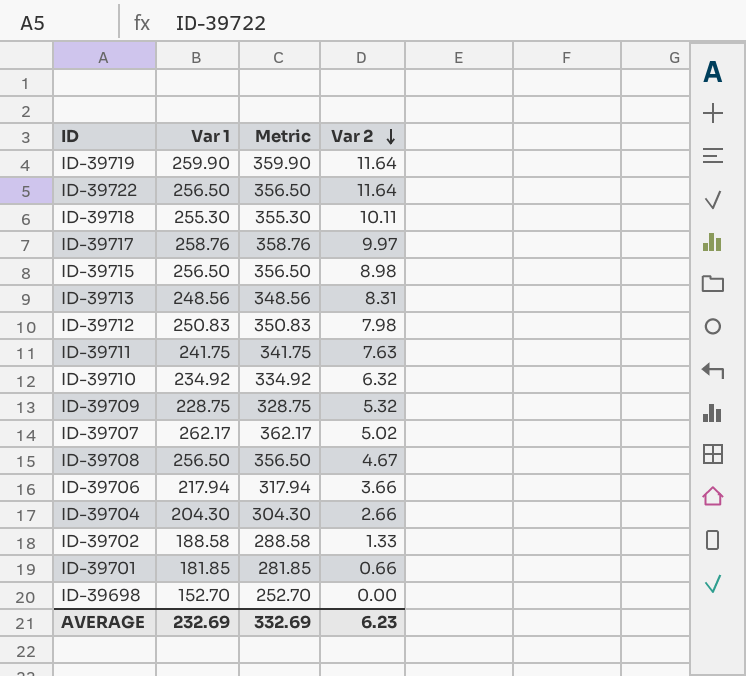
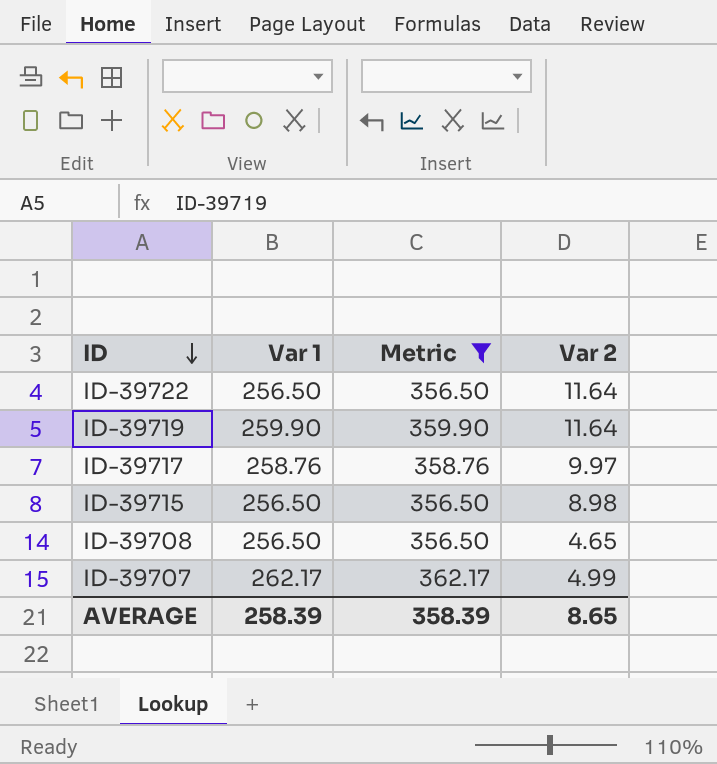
filter: none -> Metric >= 356.50
row order: Var 2 descending -> ID descending
ID-39708 | Var 2: 4.67 -> 4.65
ID-39707 | Var 2: 5.02 -> 4.99
AVERAGE | Var 1: 232.69 -> 258.39
AVERAGE | Metric: 332.69 -> 358.39
AVERAGE | Var 2: 6.23 -> 8.65

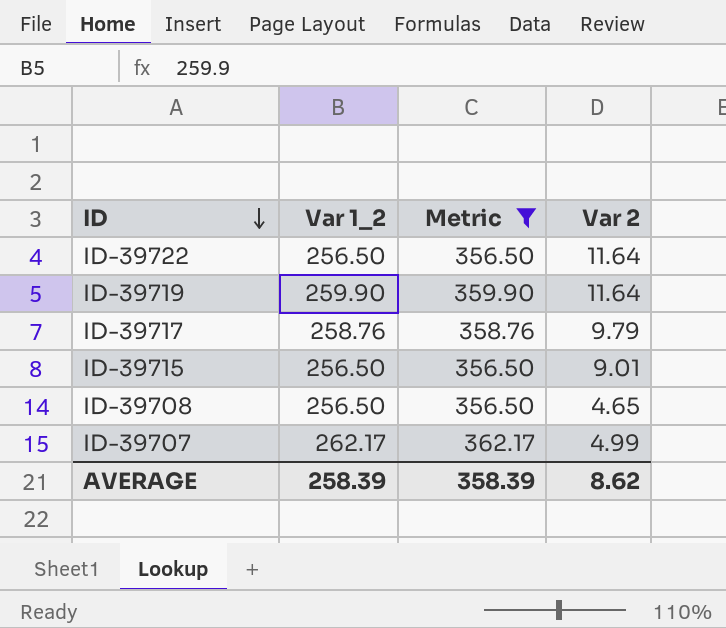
column name: Var 1 -> Var 1_2
ID-39717 | Var 2: 9.97 -> 9.79
ID-39715 | Var 2: 8.98 -> 9.01
AVERAGE | Var 2: 8.65 -> 8.62

